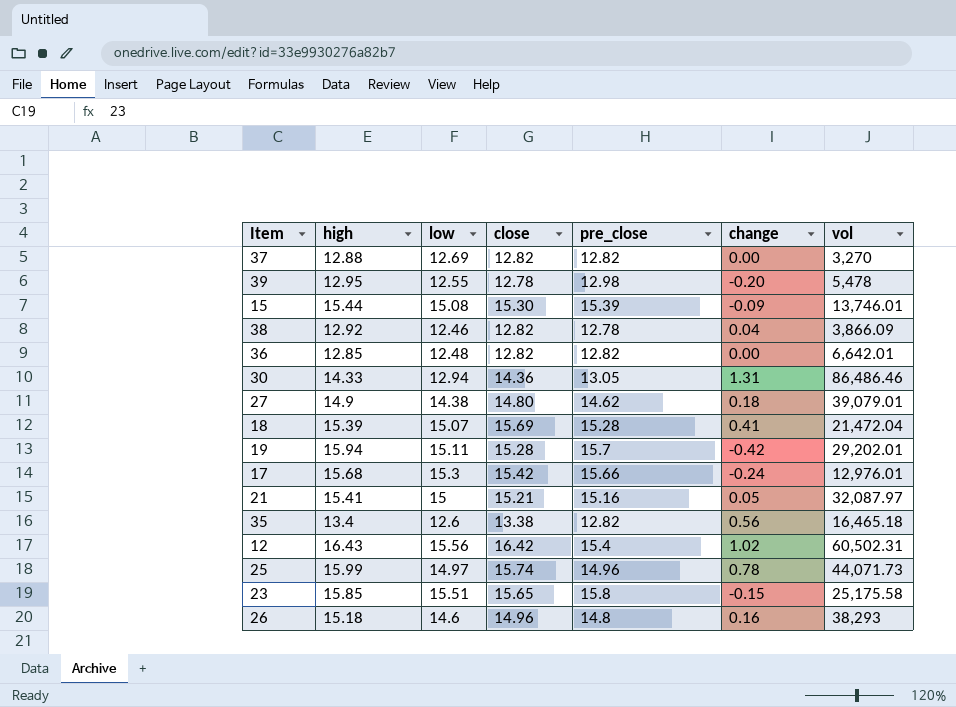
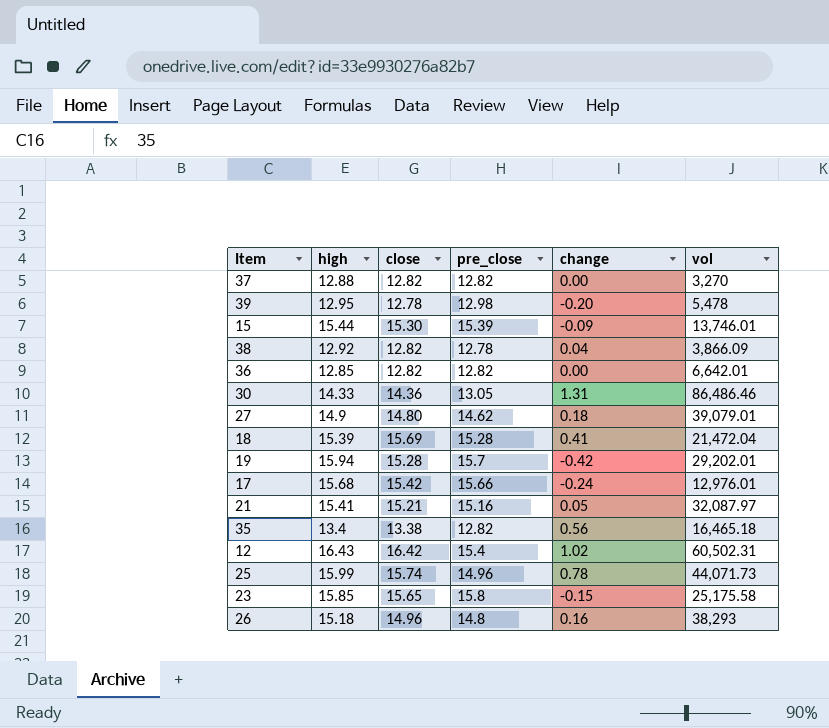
column low | position: 3 -> none

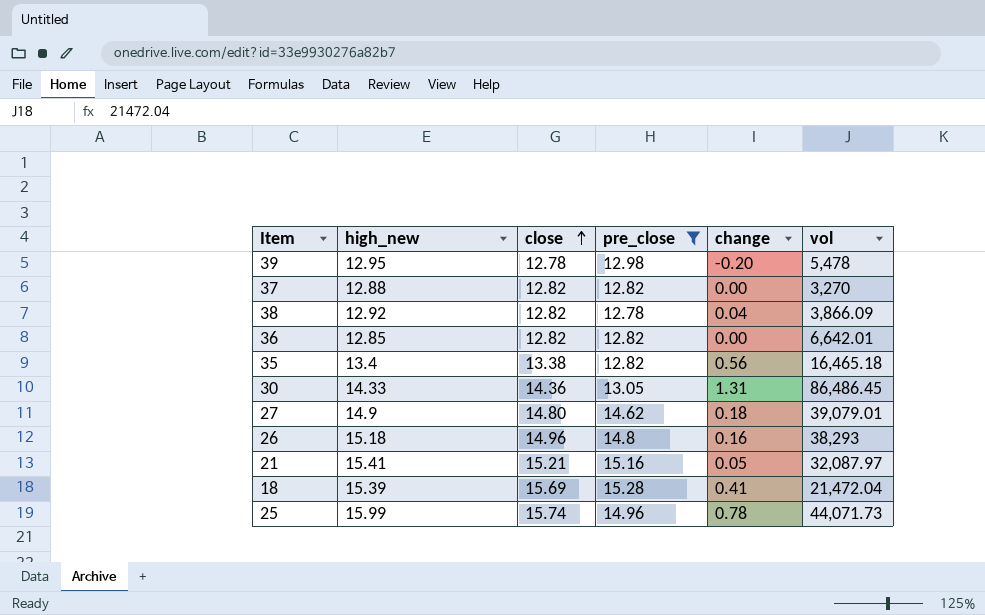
filter: none -> pre_close <= 15.28
row order: none -> close ascending
column name: high -> high_new
30 | vol: 86,486.46 -> 86,486.45

